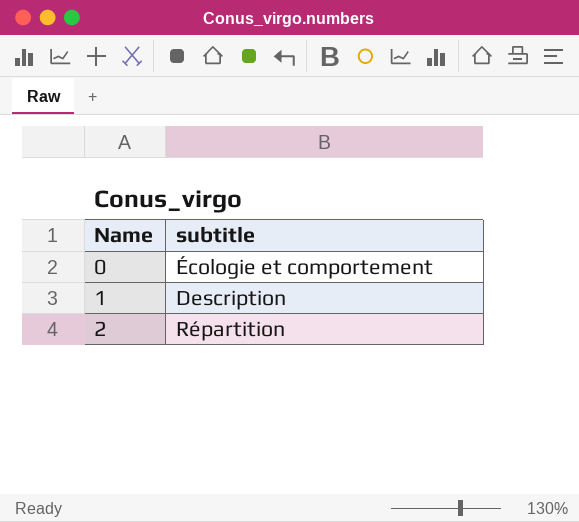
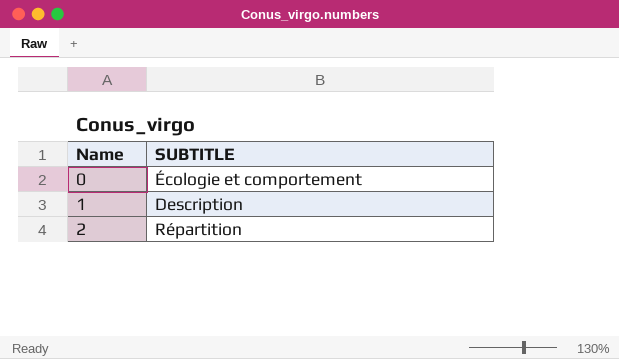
column name: subtitle -> SUBTITLE

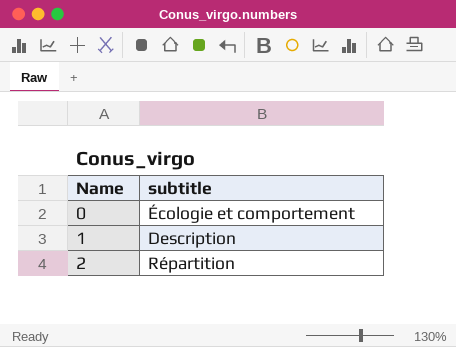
column name: SUBTITLE -> subtitle

